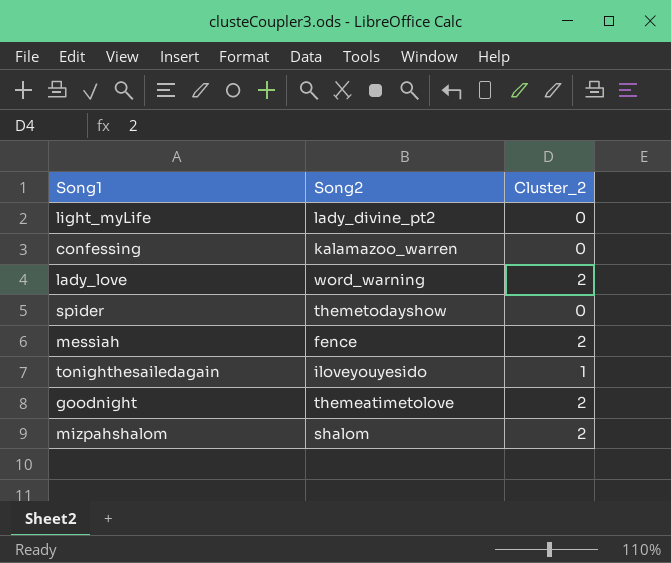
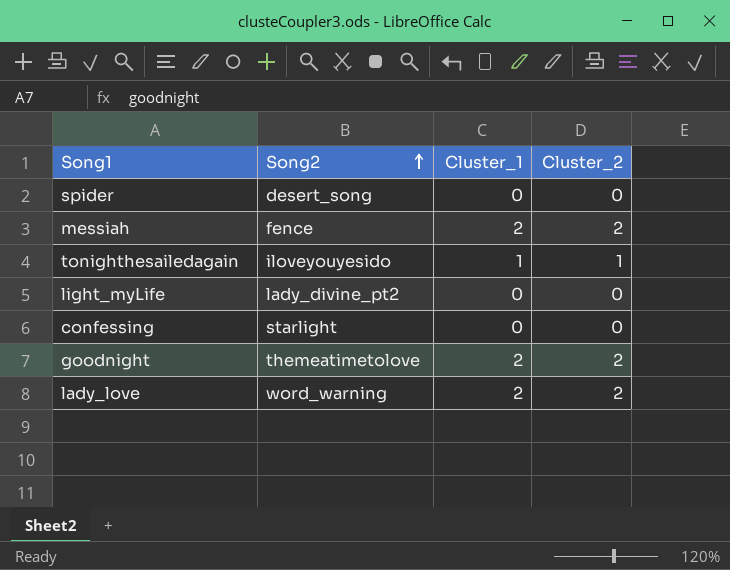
row order: none -> Song2 ascending
column Cluster_1 | position: none -> 3
row mizpahshalom: shalom | 2 -> none
spider | Song2: themetodayshow -> desert_song
confessing | Song2: kalamazoo_warren -> starlight

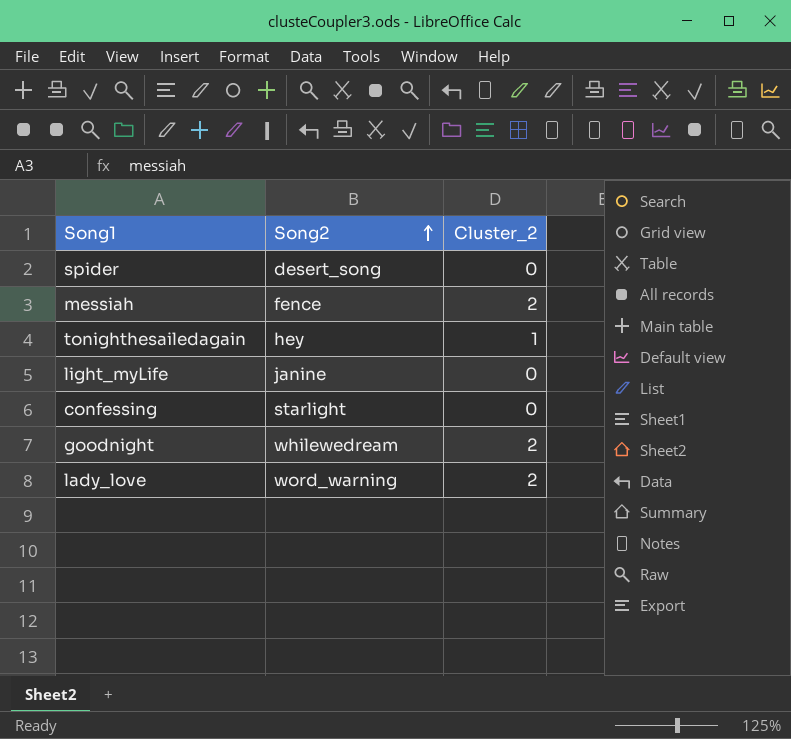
column Cluster_1 | position: 3 -> none
tonighthesailedagain | Song2: iloveyouyesido -> hey
light_myLife | Song2: lady_divine_pt2 -> janine
goodnight | Song2: themeatimetolove -> whilewedream

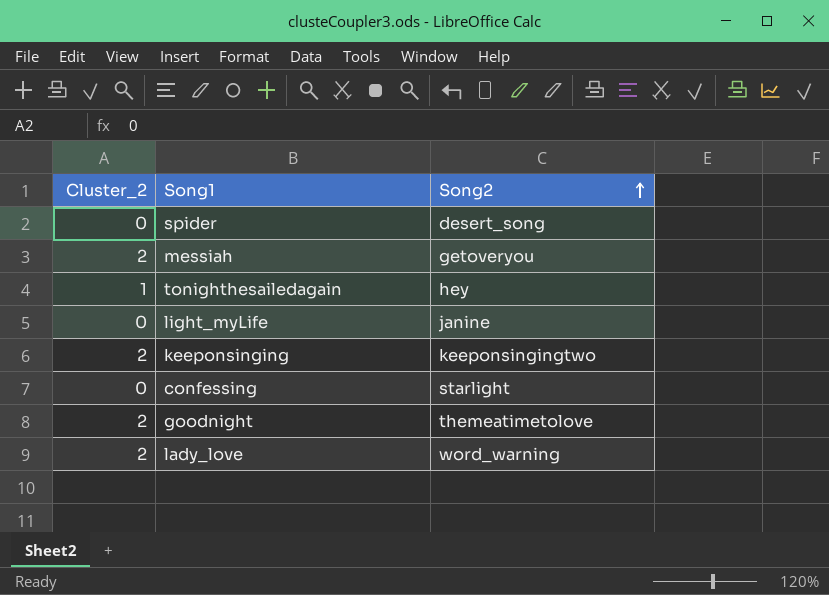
column Cluster_2 | position: 3 -> 1
messiah | Song2: fence -> getoveryou
row keeponsinging: none -> 2 | keeponsingingtwo
goodnight | Song2: whilewedream -> themeatimetolove

